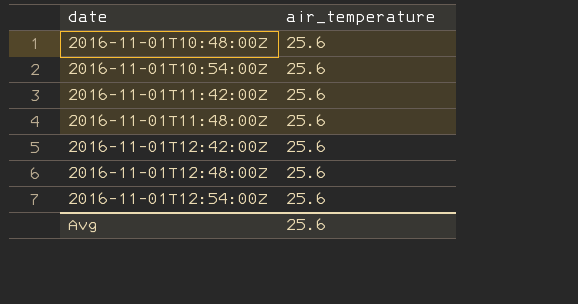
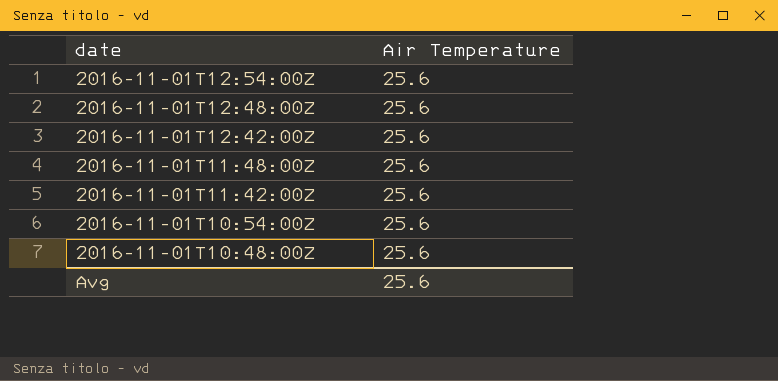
row order: date ascending -> date descending
column name: air_temperature -> Air Temperature

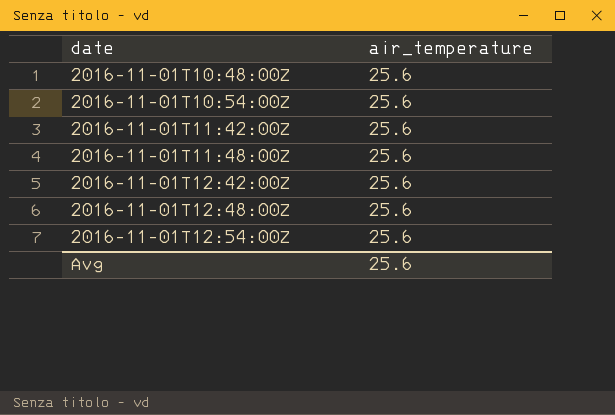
row order: date descending -> date ascending
column name: Air Temperature -> air_temperature

